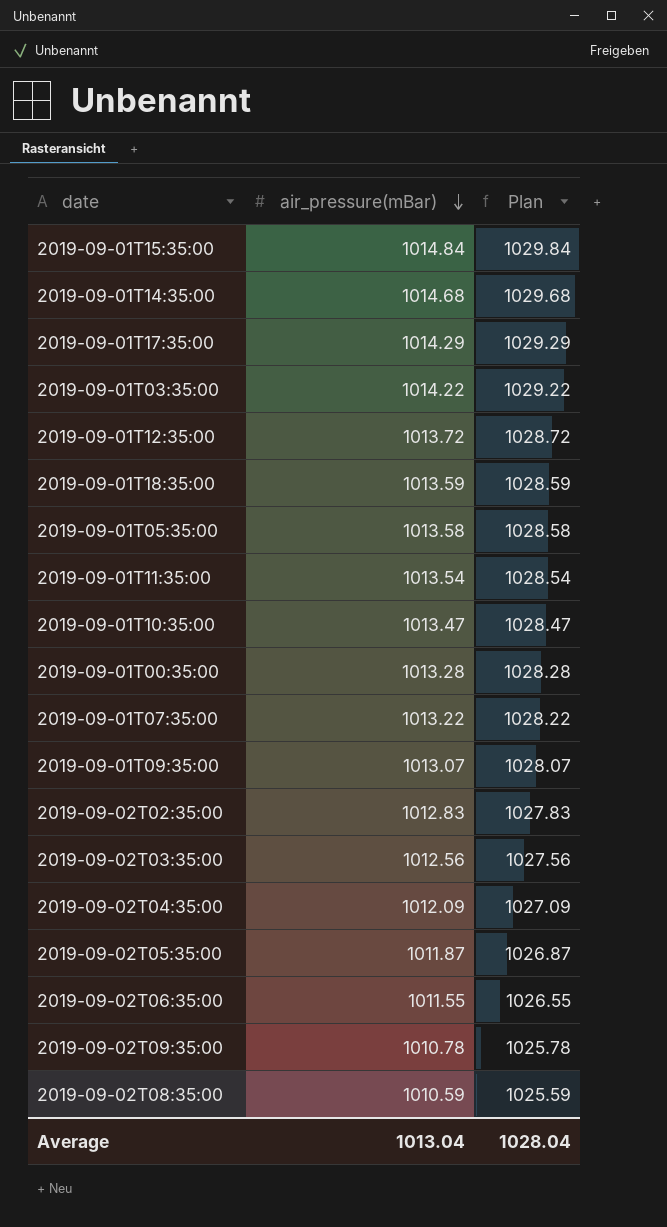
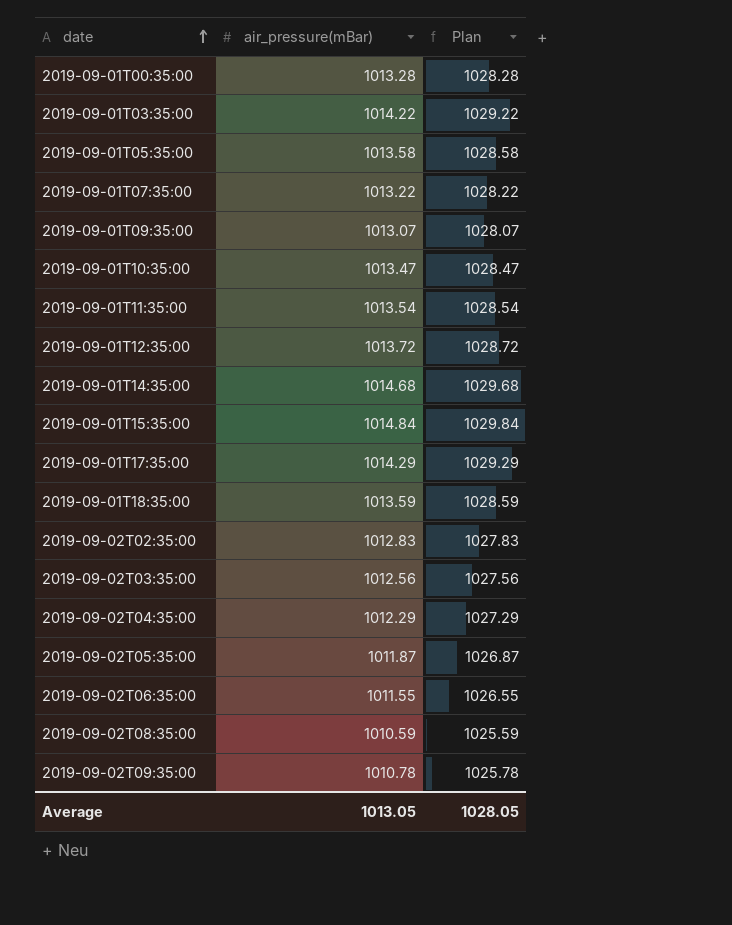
row order: air_pressure(mBar) descending -> date ascending
2019-09-02T04:35:00 | air_pressure(mBar): 1012.09 -> 1012.29
2019-09-02T04:35:00 | Plan: 1027.09 -> 1027.29
Average | air_pressure(mBar): 1013.04 -> 1013.05
Average | Plan: 1028.04 -> 1028.05

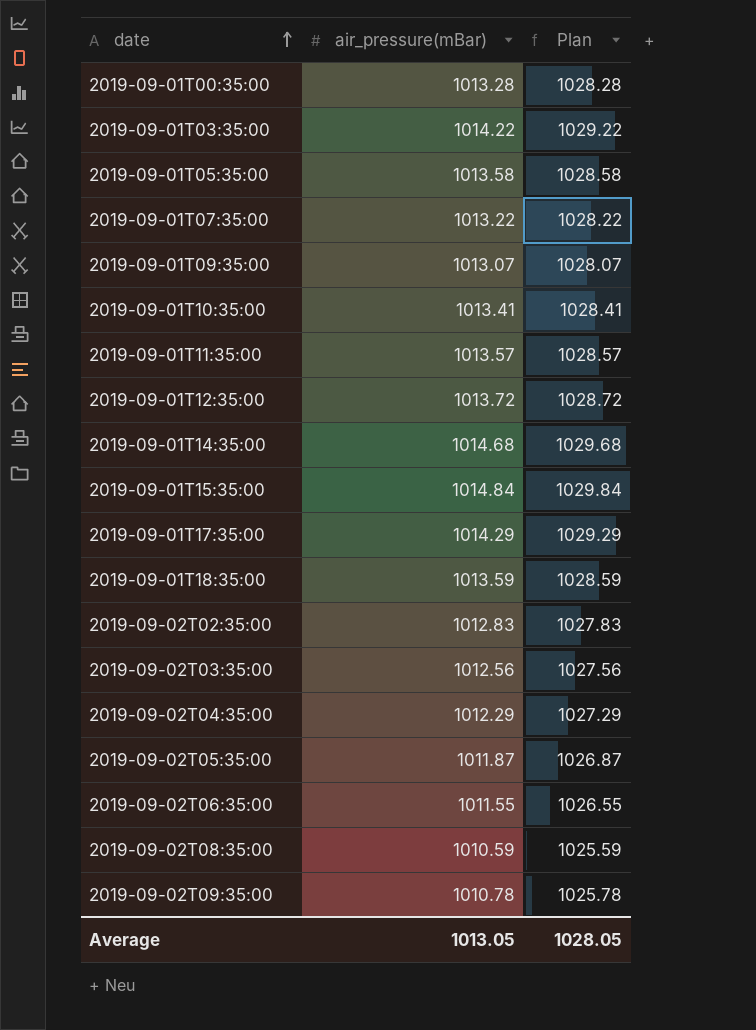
2019-09-01T10:35:00 | air_pressure(mBar): 1013.47 -> 1013.41
2019-09-01T10:35:00 | Plan: 1028.47 -> 1028.41
2019-09-01T11:35:00 | air_pressure(mBar): 1013.54 -> 1013.57
2019-09-01T11:35:00 | Plan: 1028.54 -> 1028.57

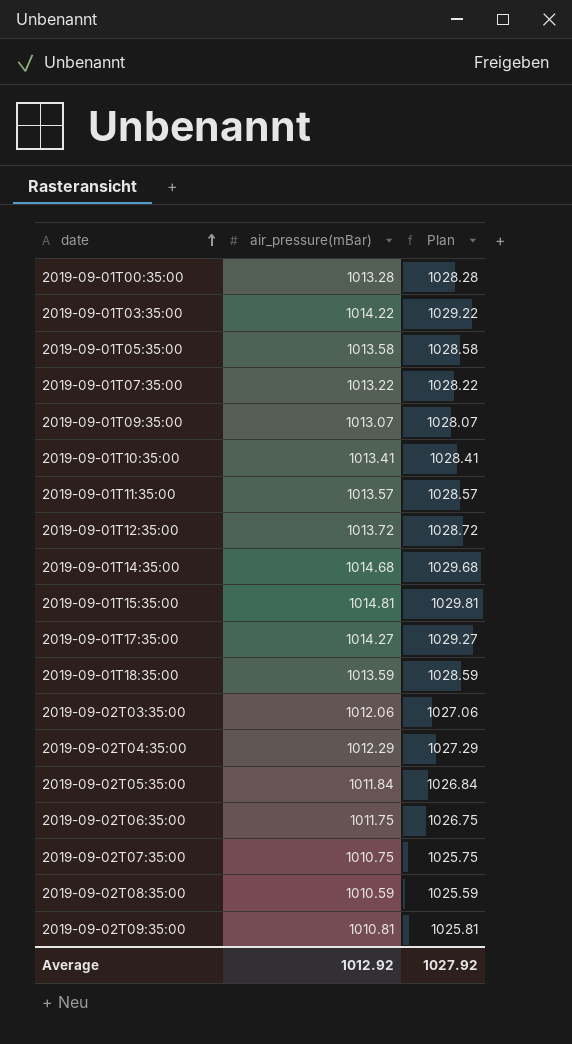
row 2019-09-02T02:35:00: 1012.83 | 1027.83 -> none
2019-09-01T15:35:00 | air_pressure(mBar): 1014.84 -> 1014.81
2019-09-01T15:35:00 | Plan: 1029.84 -> 1029.81
2019-09-01T17:35:00 | air_pressure(mBar): 1014.29 -> 1014.27
2019-09-01T17:35:00 | Plan: 1029.29 -> 1029.27
2019-09-02T03:35:00 | air_pressure(mBar): 1012.56 -> 1012.06
2019-09-02T03:35:00 | Plan: 1027.56 -> 1027.06
2019-09-02T05:35:00 | air_pressure(mBar): 1011.87 -> 1011.84
2019-09-02T05:35:00 | Plan: 1026.87 -> 1026.84
2019-09-02T06:35:00 | air_pressure(mBar): 1011.55 -> 1011.75
2019-09-02T06:35:00 | Plan: 1026.55 -> 1026.75
row 2019-09-02T07:35:00: none -> 1010.75 | 1025.75
2019-09-02T09:35:00 | air_pressure(mBar): 1010.78 -> 1010.81
2019-09-02T09:35:00 | Plan: 1025.78 -> 1025.81
Average | air_pressure(mBar): 1013.05 -> 1012.92
Average | Plan: 1028.05 -> 1027.92

